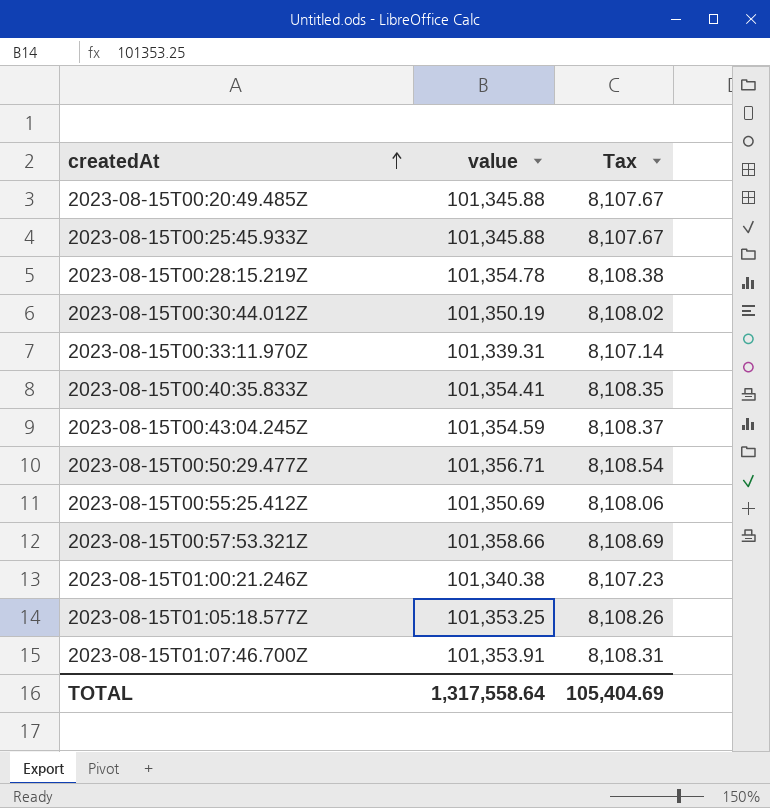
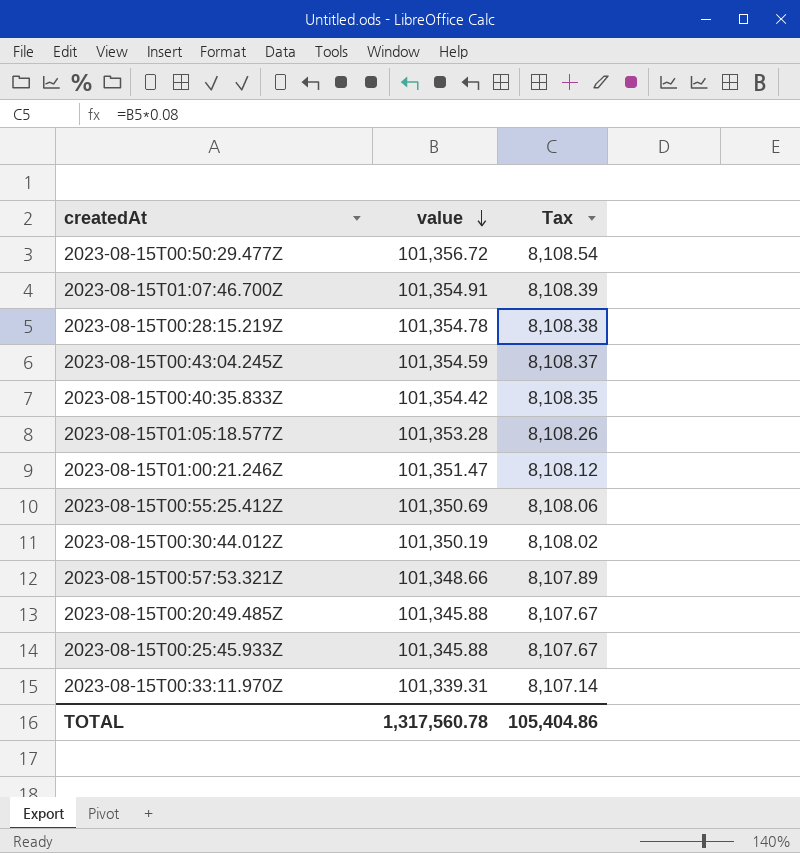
row order: createdAt ascending -> value descending
2023-08-15T00:50:29.477Z | value: 101,356.71 -> 101,356.72
2023-08-15T01:07:46.700Z | value: 101,353.91 -> 101,354.91
2023-08-15T01:07:46.700Z | Tax: 8,108.31 -> 8,108.39
2023-08-15T00:40:35.833Z | value: 101,354.41 -> 101,354.42
2023-08-15T01:05:18.577Z | value: 101,353.25 -> 101,353.28
2023-08-15T01:00:21.246Z | value: 101,340.38 -> 101,351.47
2023-08-15T01:00:21.246Z | Tax: 8,107.23 -> 8,108.12
2023-08-15T00:57:53.321Z | value: 101,358.66 -> 101,348.66
2023-08-15T00:57:53.321Z | Tax: 8,108.69 -> 8,107.89
TOTAL | value: 1,317,558.64 -> 1,317,560.78
TOTAL | Tax: 105,404.69 -> 105,404.86

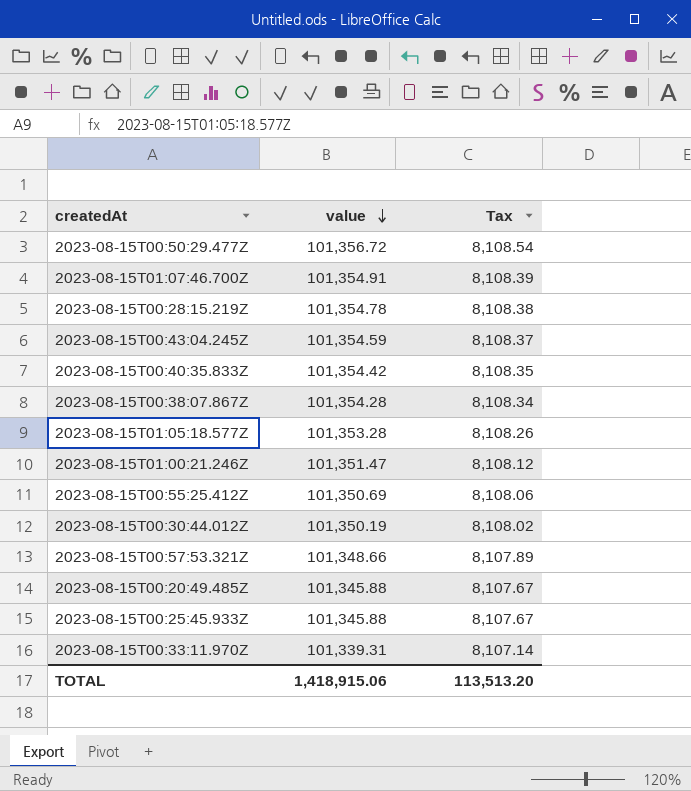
row 2023-08-15T00:38:07.867Z: none -> 101,354.28 | 8,108.34
TOTAL | value: 1,317,560.78 -> 1,418,915.06
TOTAL | Tax: 105,404.86 -> 113,513.20

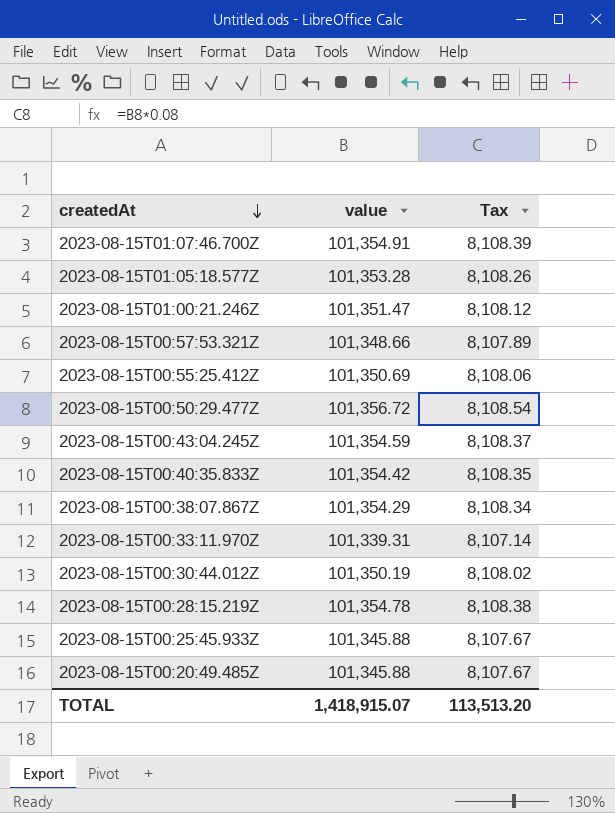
row order: value descending -> createdAt descending
2023-08-15T00:38:07.867Z | value: 101,354.28 -> 101,354.29
TOTAL | value: 1,418,915.06 -> 1,418,915.07

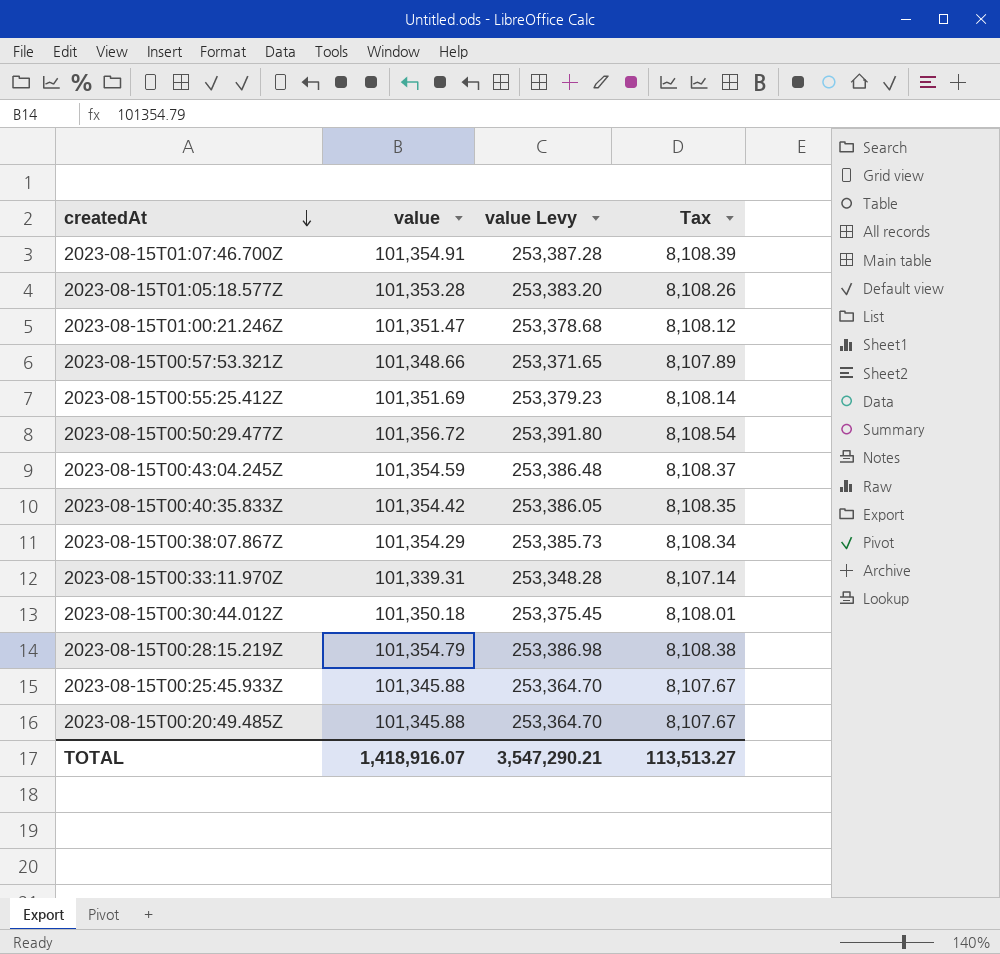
column value Levy | formula: none -> [value] * 2.5
2023-08-15T00:55:25.412Z | value: 101,350.69 -> 101,351.69
2023-08-15T00:55:25.412Z | Tax: 8,108.06 -> 8,108.14
2023-08-15T00:30:44.012Z | value: 101,350.19 -> 101,350.18
2023-08-15T00:30:44.012Z | Tax: 8,108.02 -> 8,108.01
2023-08-15T00:28:15.219Z | value: 101,354.78 -> 101,354.79
TOTAL | value: 1,418,915.07 -> 1,418,916.07
TOTAL | Tax: 113,513.20 -> 113,513.27

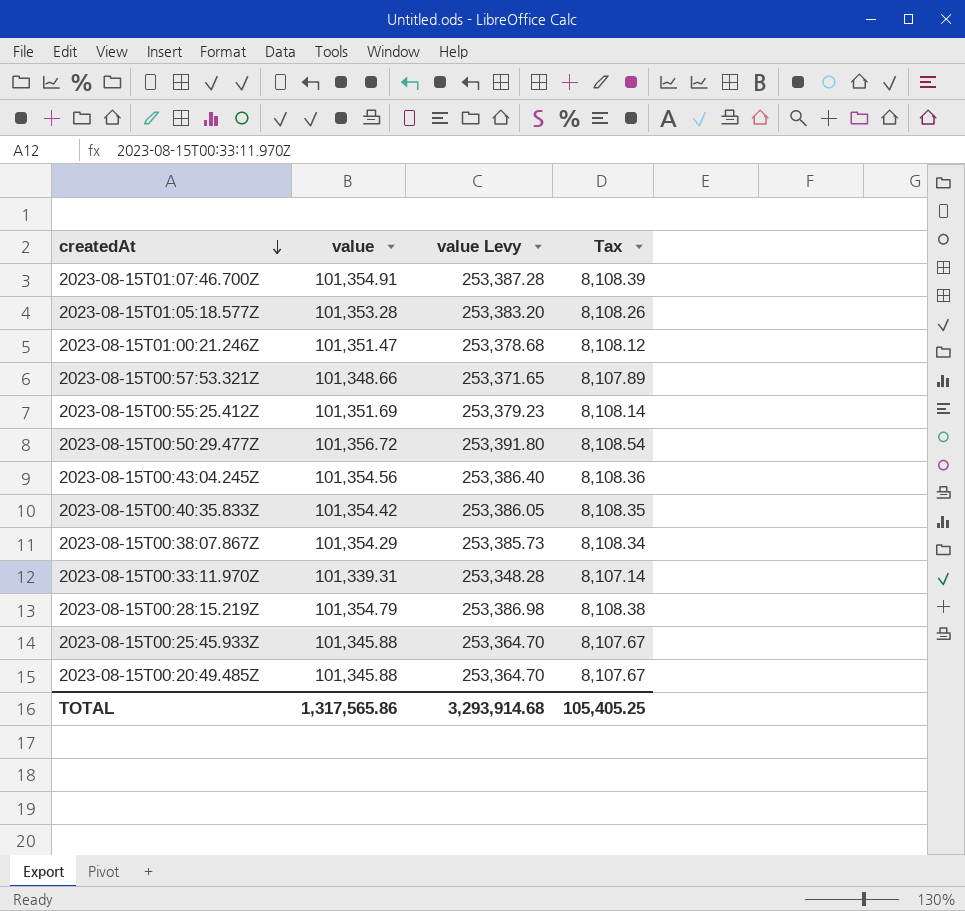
row 2023-08-15T00:30:44.012Z: 101,350.18 | 253,375.45 | 8,108.01 -> none
2023-08-15T00:43:04.245Z | value: 101,354.59 -> 101,354.56
2023-08-15T00:43:04.245Z | value Levy: 253,386.48 -> 253,386.40
2023-08-15T00:43:04.245Z | Tax: 8,108.37 -> 8,108.36
TOTAL | value: 1,418,916.07 -> 1,317,565.86
TOTAL | value Levy: 3,547,290.21 -> 3,293,914.68
TOTAL | Tax: 113,513.27 -> 105,405.25

